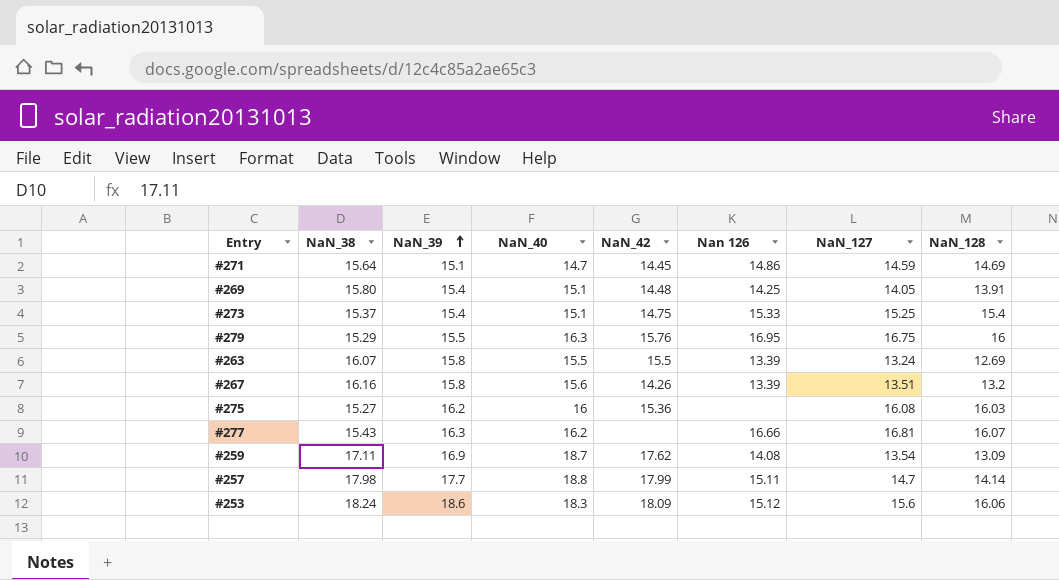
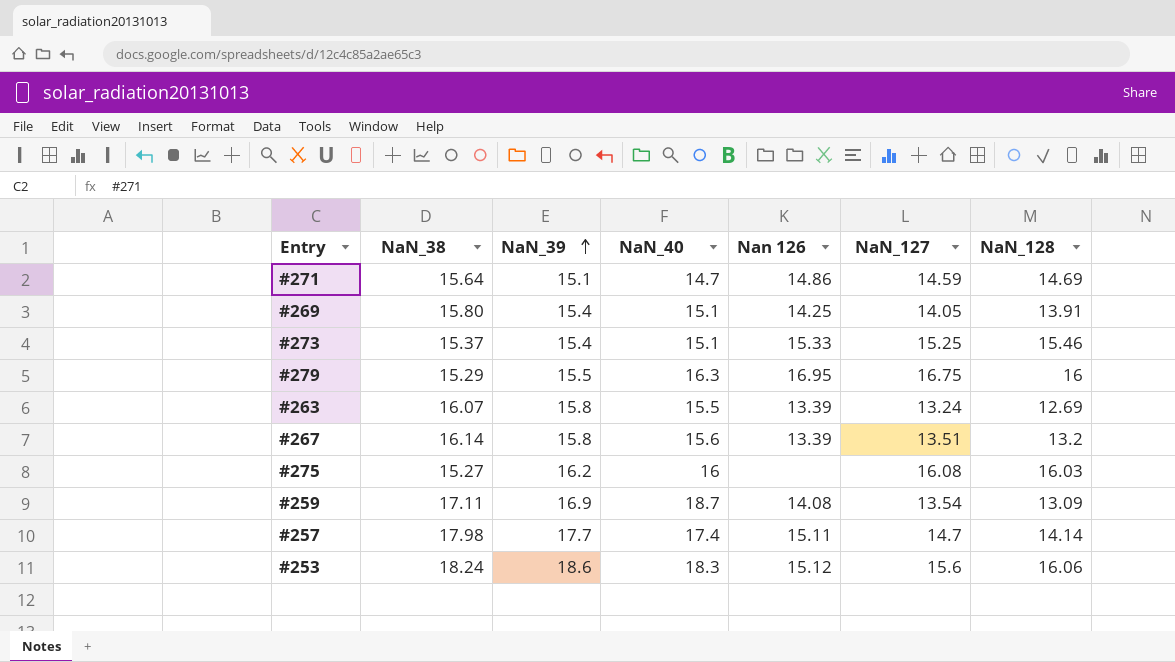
column NaN_42 | position: 5 -> none
row #277: 15.43 | 16.3 | 16.2 | none | 16.66 | 16.81 | 16.07 -> none
#273 | NaN_128: 15.4 -> 15.46
#267 | NaN_38: 16.16 -> 16.14
#257 | NaN_40: 18.8 -> 17.4

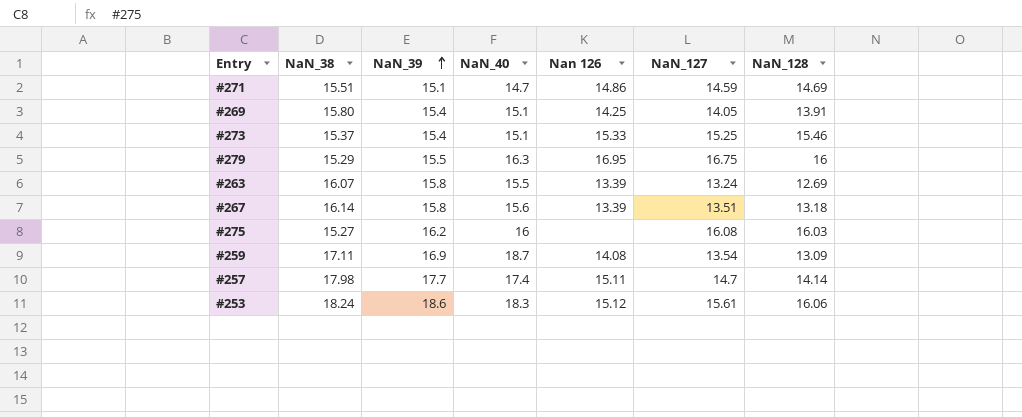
#271 | NaN_38: 15.64 -> 15.51
#267 | NaN_128: 13.2 -> 13.18
#253 | NaN_127: 15.6 -> 15.61

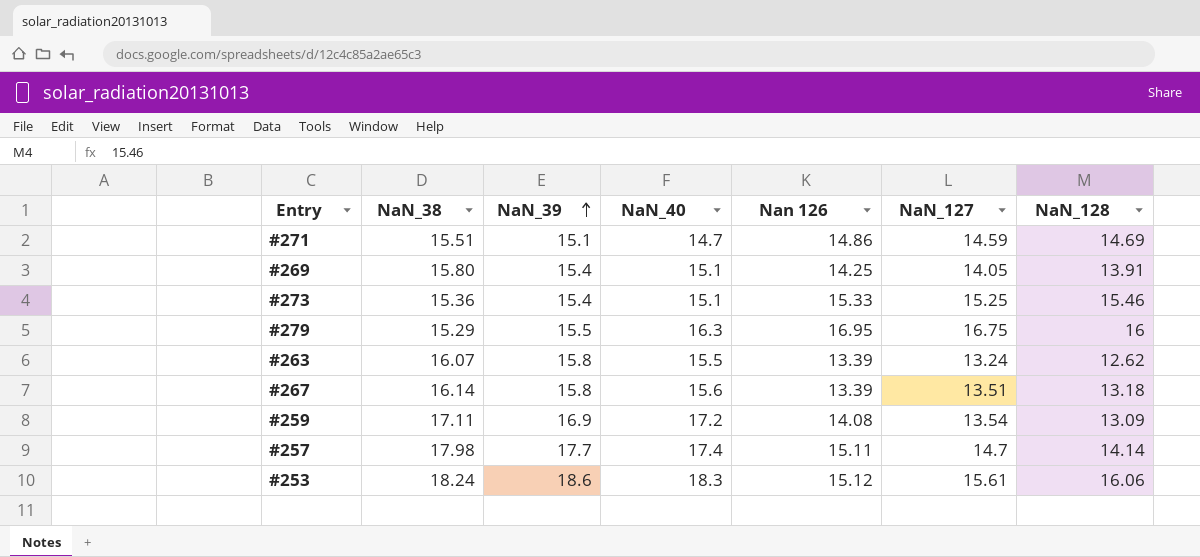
row #275: 15.27 | 16.2 | 16 | none | 16.08 | 16.03 -> none
#273 | NaN_38: 15.37 -> 15.36
#263 | NaN_128: 12.69 -> 12.62
#259 | NaN_40: 18.7 -> 17.2

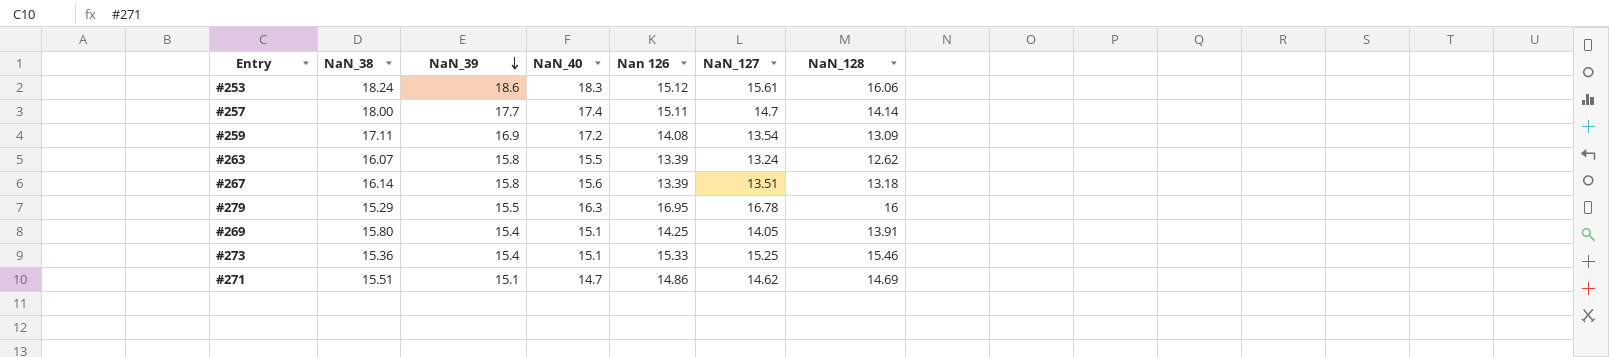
row order: NaN_39 ascending -> NaN_39 descending
#257 | NaN_38: 17.98 -> 18.00
#279 | NaN_127: 16.75 -> 16.78
#271 | NaN_127: 14.59 -> 14.62

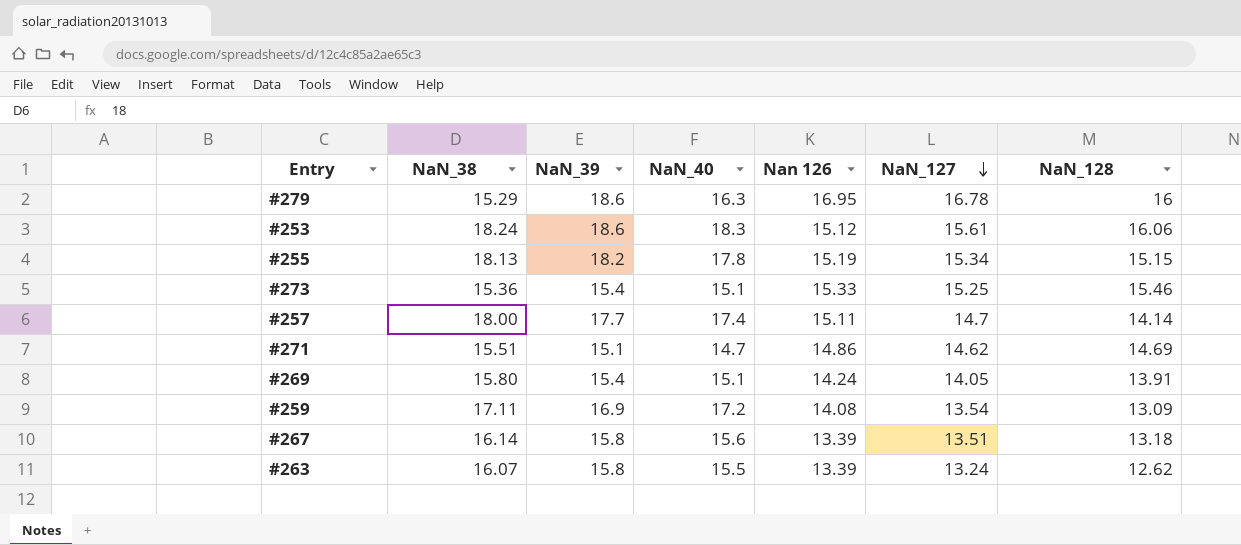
row order: NaN_39 descending -> NaN_127 descending
#279 | NaN_39: 15.5 -> 18.6
row #255: none -> 18.13 | 18.2 | 17.8 | 15.19 | 15.34 | 15.15
#269 | Nan 126: 14.25 -> 14.24

